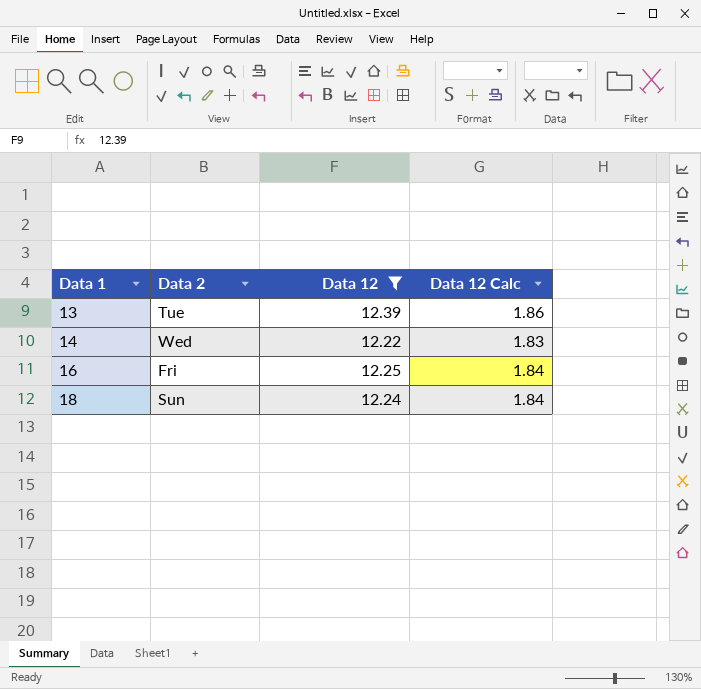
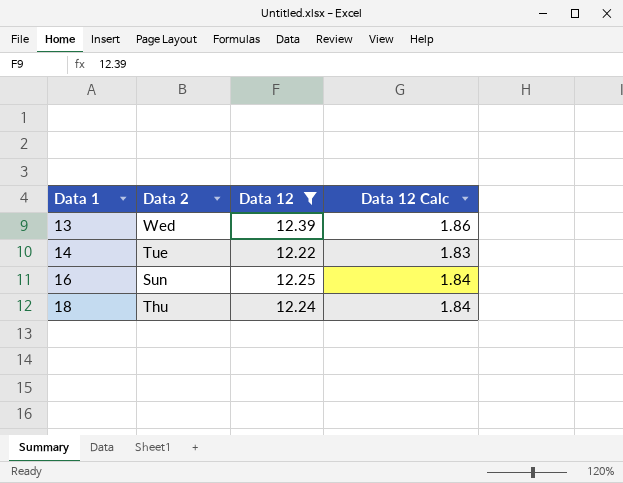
13 | Data 2: Tue -> Wed
14 | Data 2: Wed -> Tue
16 | Data 2: Fri -> Sun
18 | Data 2: Sun -> Thu

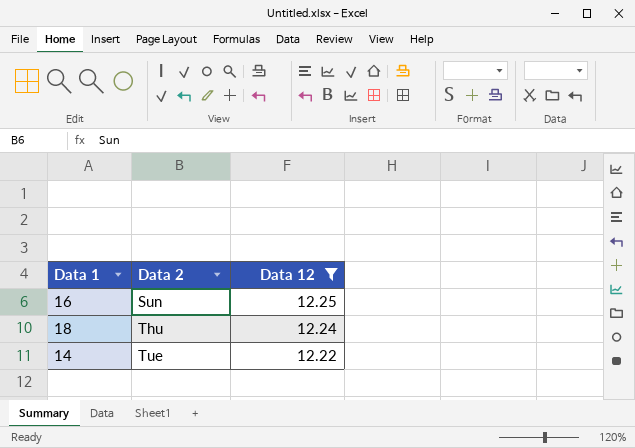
row order: Data 1 ascending -> Data 2 ascending
column Data 12 Calc | formula: [Data 12] * 0.15 -> none
row 13: Wed | 12.39 | 1.86 -> none

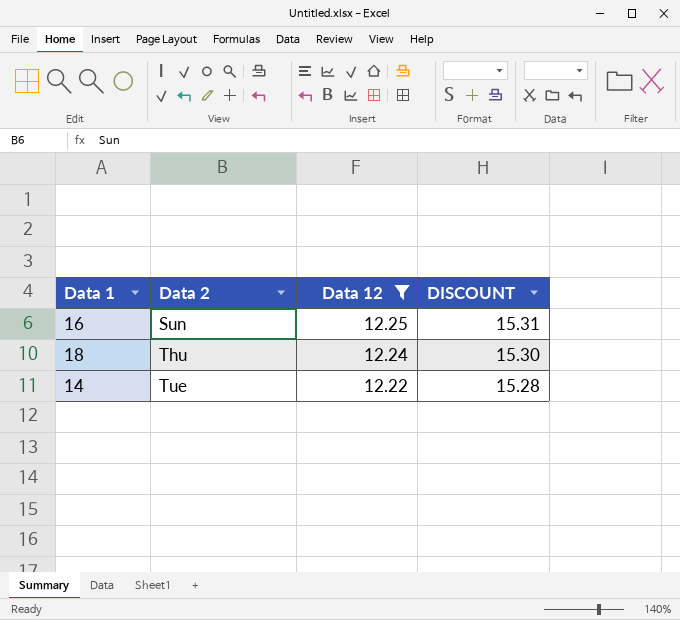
column DISCOUNT | formula: none -> [Data 12] * 1.25

